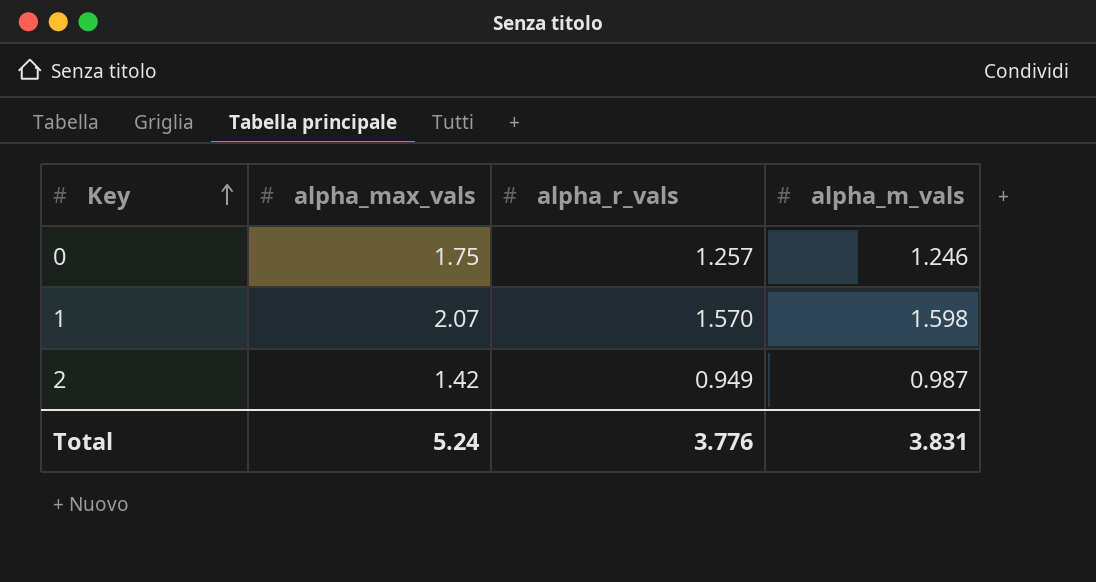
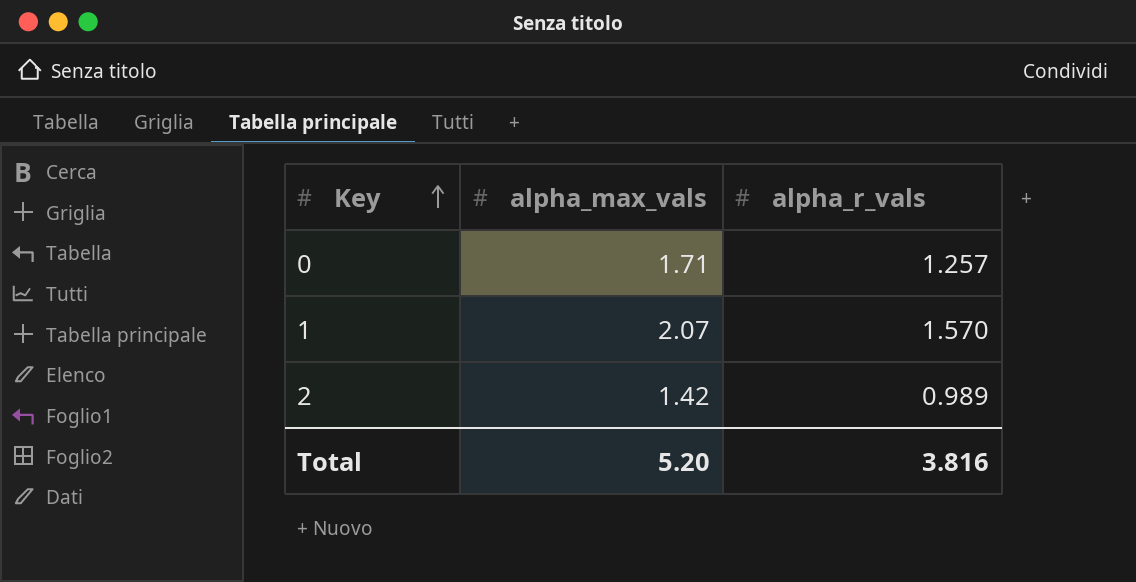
column alpha_m_vals | position: 4 -> none
0 | alpha_max_vals: 1.75 -> 1.71
2 | alpha_r_vals: 0.949 -> 0.989
Total | alpha_max_vals: 5.24 -> 5.20
Total | alpha_r_vals: 3.776 -> 3.816

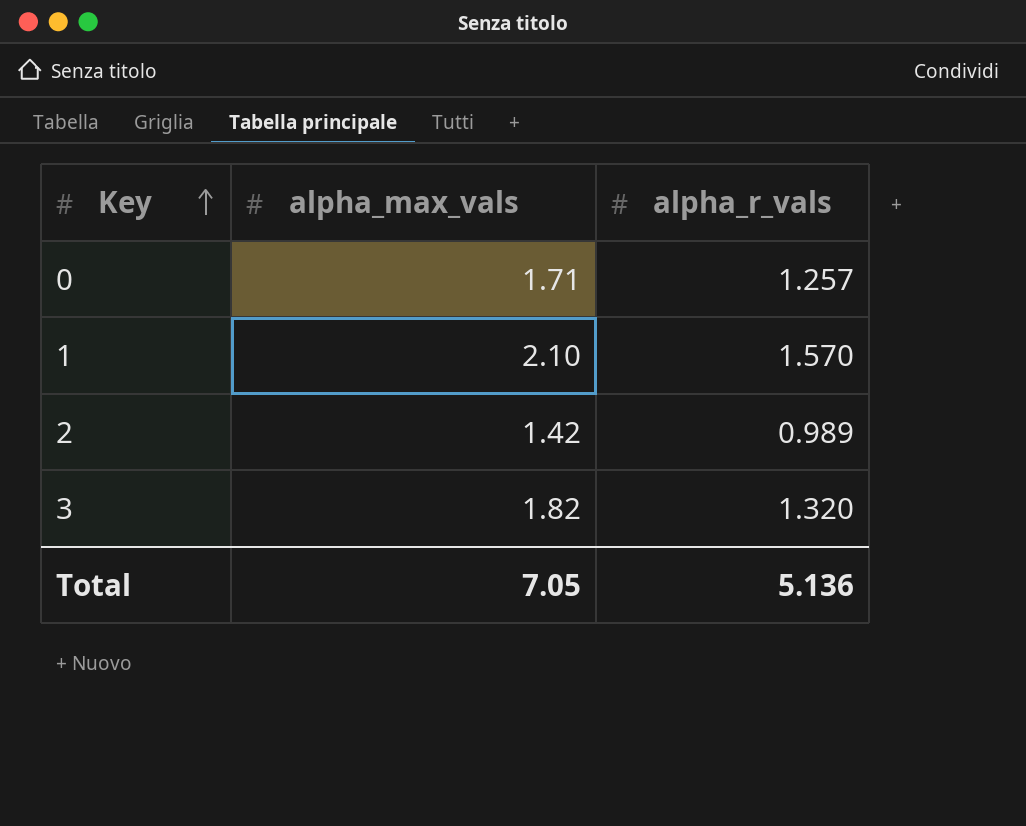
1 | alpha_max_vals: 2.07 -> 2.10
row 3: none -> 1.82 | 1.320
Total | alpha_max_vals: 5.20 -> 7.05
Total | alpha_r_vals: 3.816 -> 5.136

